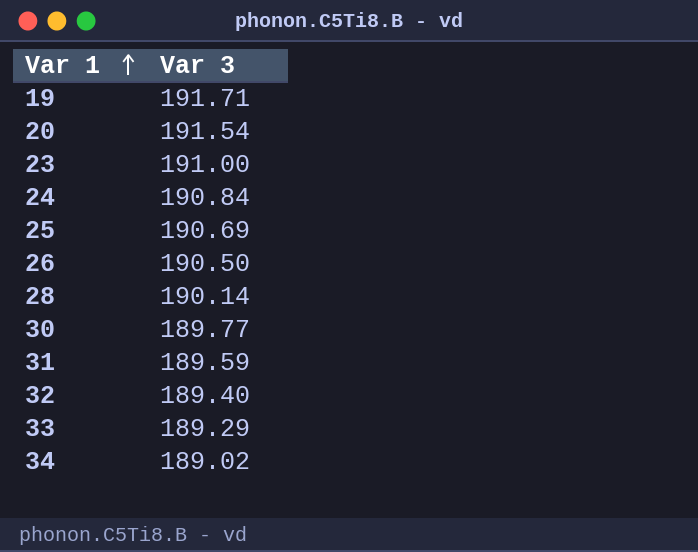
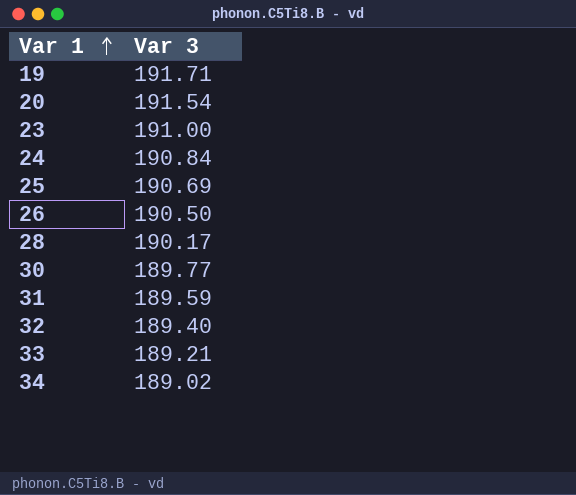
28 | Var 3: 190.14 -> 190.17
33 | Var 3: 189.29 -> 189.21

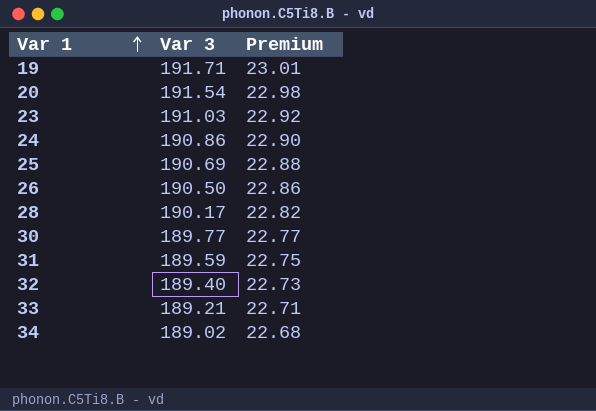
column Premium | formula: none -> [Var 3] * 0.12
23 | Var 3: 191.00 -> 191.03
24 | Var 3: 190.84 -> 190.86

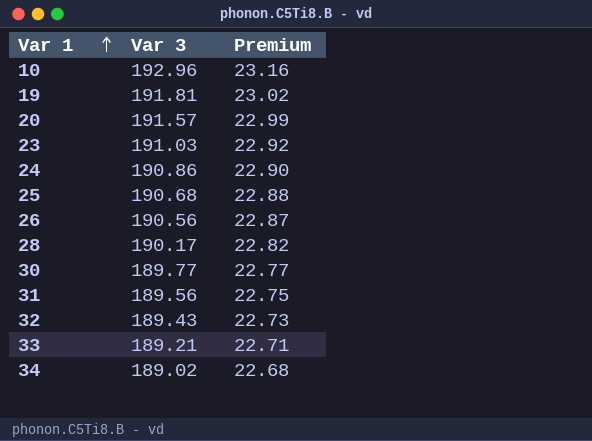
row 10: none -> 192.96 | 23.16
19 | Var 3: 191.71 -> 191.81
19 | Premium: 23.01 -> 23.02
20 | Var 3: 191.54 -> 191.57
20 | Premium: 22.98 -> 22.99
25 | Var 3: 190.69 -> 190.68
26 | Var 3: 190.50 -> 190.56
26 | Premium: 22.86 -> 22.87
31 | Var 3: 189.59 -> 189.56
32 | Var 3: 189.40 -> 189.43

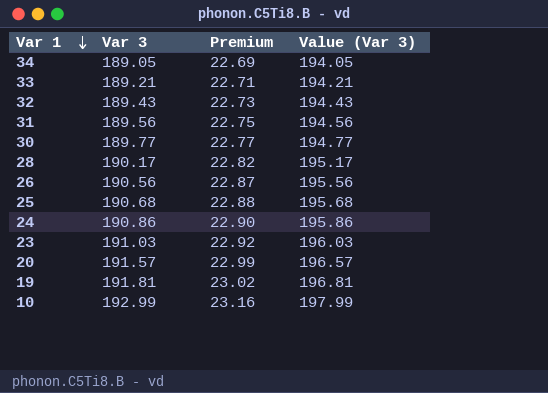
row order: Var 1 ascending -> Var 1 descending
column Value (Var 3) | formula: none -> [Var 3] + 5
34 | Var 3: 189.02 -> 189.05
34 | Premium: 22.68 -> 22.69
10 | Var 3: 192.96 -> 192.99

